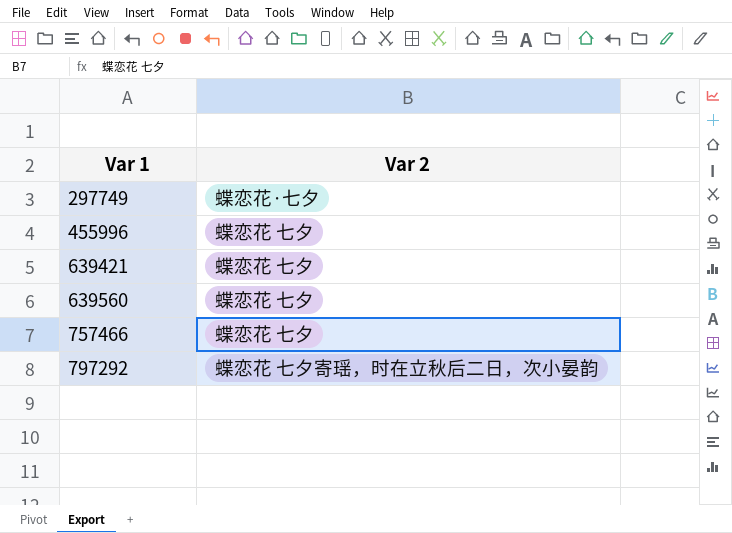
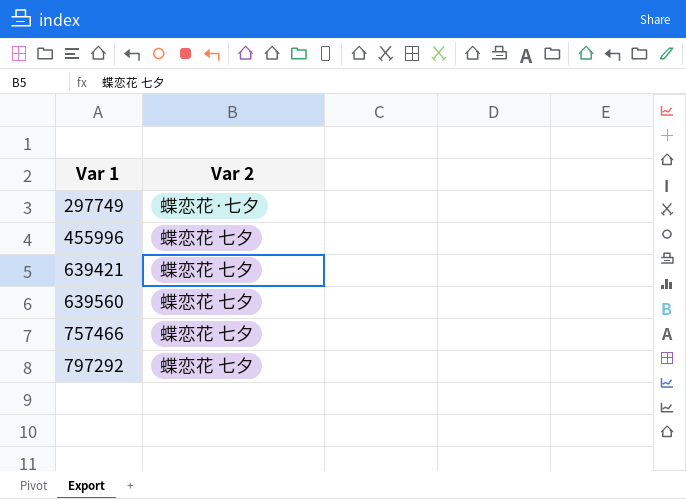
797292 | Var 2: 蝶恋花 七夕寄瑶，时在立秋后二日，次小晏韵 -> 蝶恋花 七夕

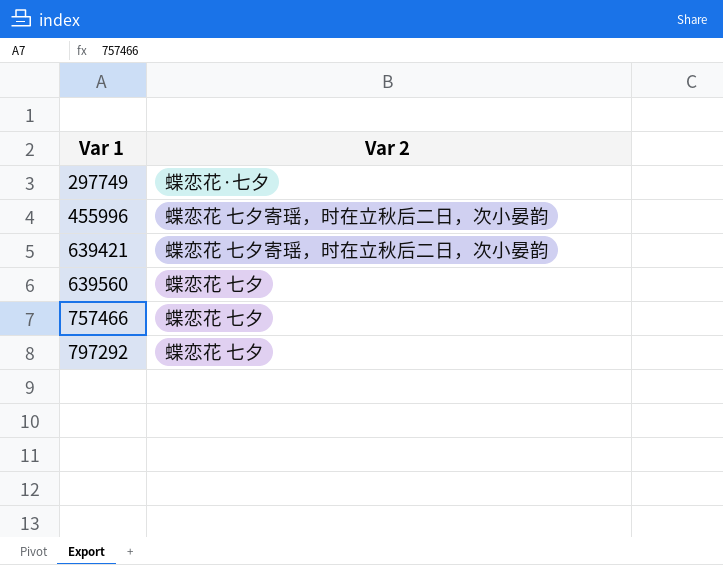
455996 | Var 2: 蝶恋花 七夕 -> 蝶恋花 七夕寄瑶，时在立秋后二日，次小晏韵
639421 | Var 2: 蝶恋花 七夕 -> 蝶恋花 七夕寄瑶，时在立秋后二日，次小晏韵

